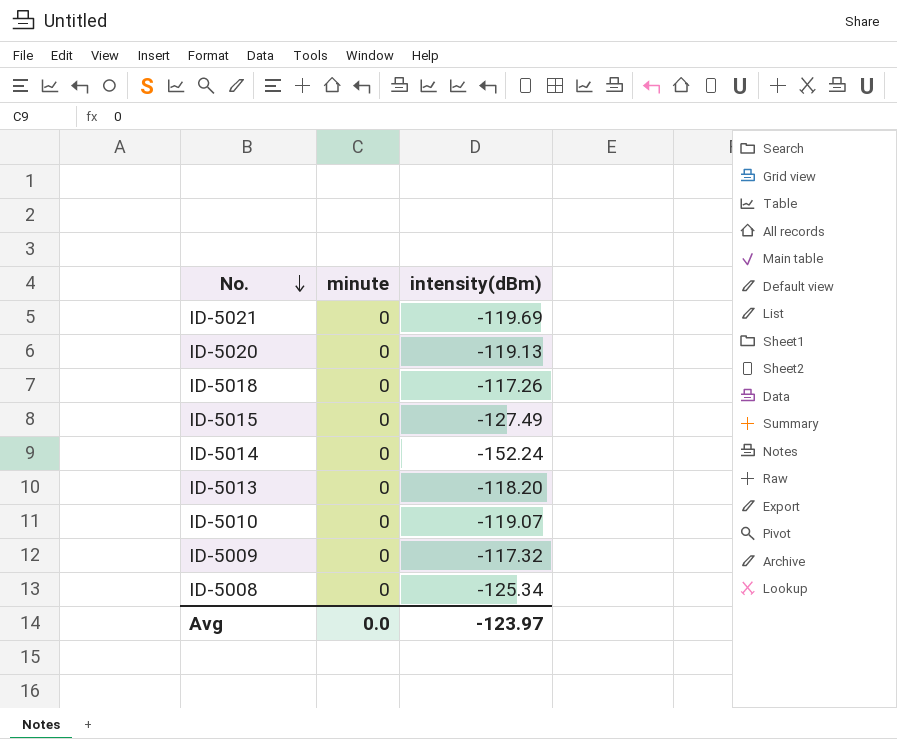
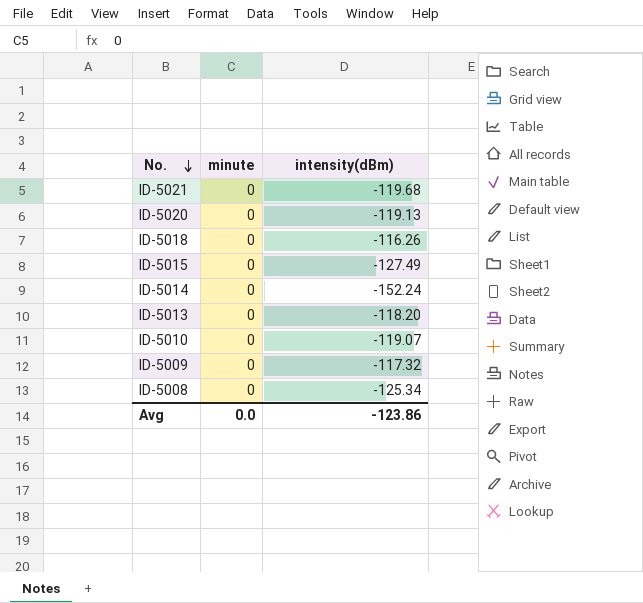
ID-5021 | intensity(dBm): -119.69 -> -119.68
ID-5018 | intensity(dBm): -117.26 -> -116.26
Avg | intensity(dBm): -123.97 -> -123.86

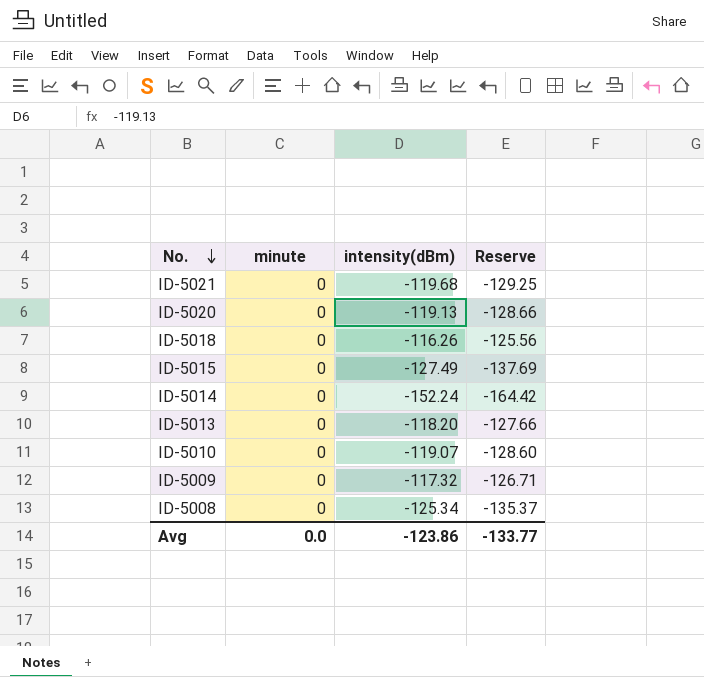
column Reserve | formula: none -> [intensity(dBm)] * 1.08

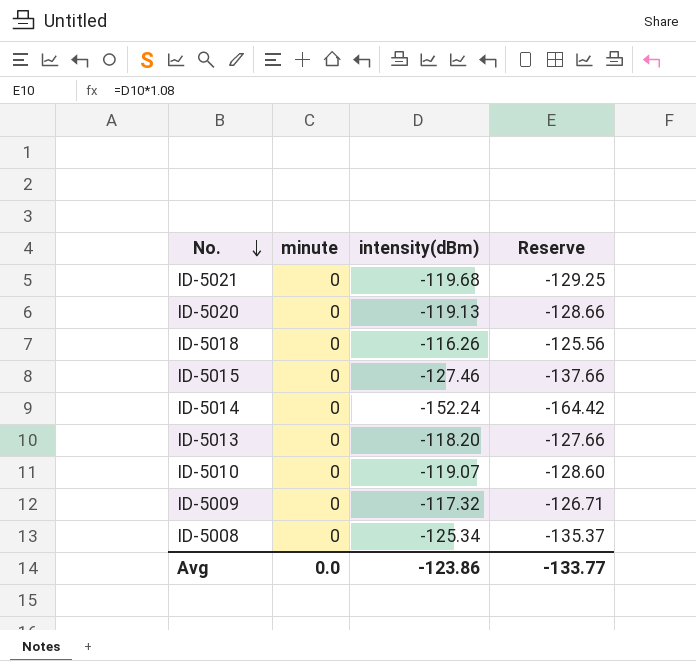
ID-5015 | intensity(dBm): -127.49 -> -127.46
ID-5015 | Reserve: -137.69 -> -137.66

